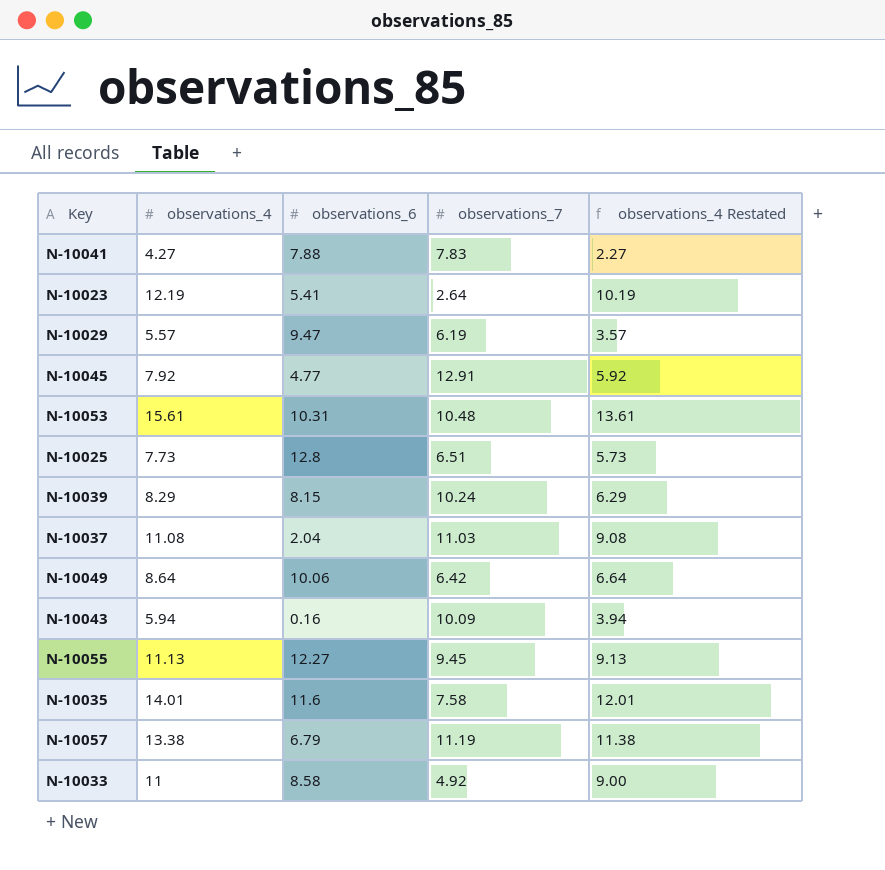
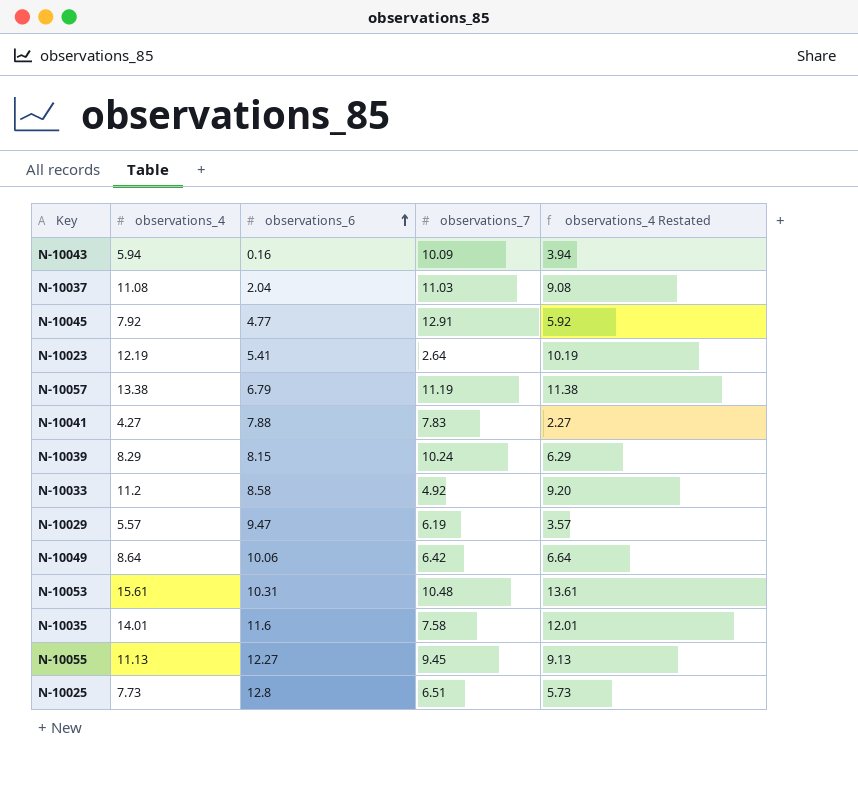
row order: none -> observations_6 ascending
N-10033 | observations_4: 11 -> 11.2
N-10033 | observations_4 Restated: 9.00 -> 9.20

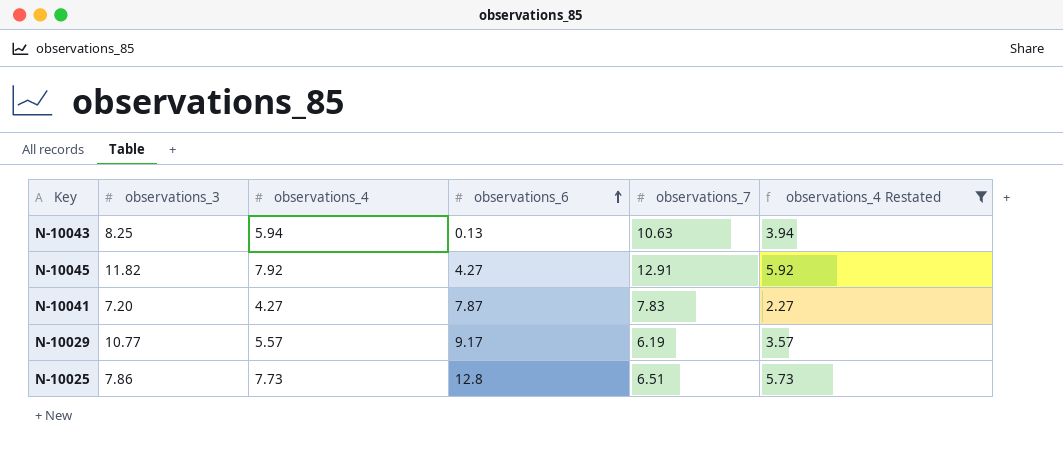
filter: none -> observations_4 Restated <= 5.92
column observations_3 | position: none -> 2
N-10043 | observations_6: 0.16 -> 0.13
N-10043 | observations_7: 10.09 -> 10.63
N-10045 | observations_6: 4.77 -> 4.27
N-10041 | observations_6: 7.88 -> 7.87
N-10029 | observations_6: 9.47 -> 9.17

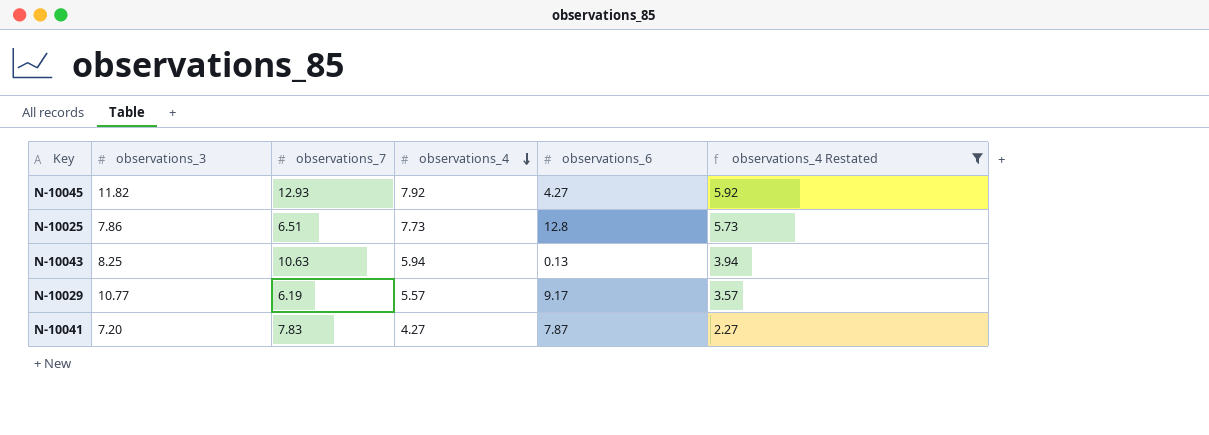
row order: observations_6 ascending -> observations_4 descending
column observations_7 | position: 5 -> 3
N-10045 | observations_7: 12.91 -> 12.93

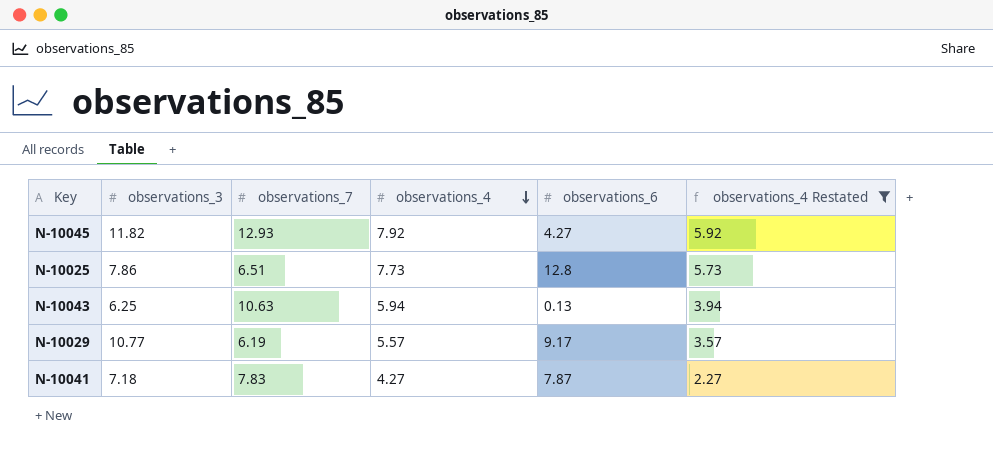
N-10043 | observations_3: 8.25 -> 6.25
N-10041 | observations_3: 7.20 -> 7.18

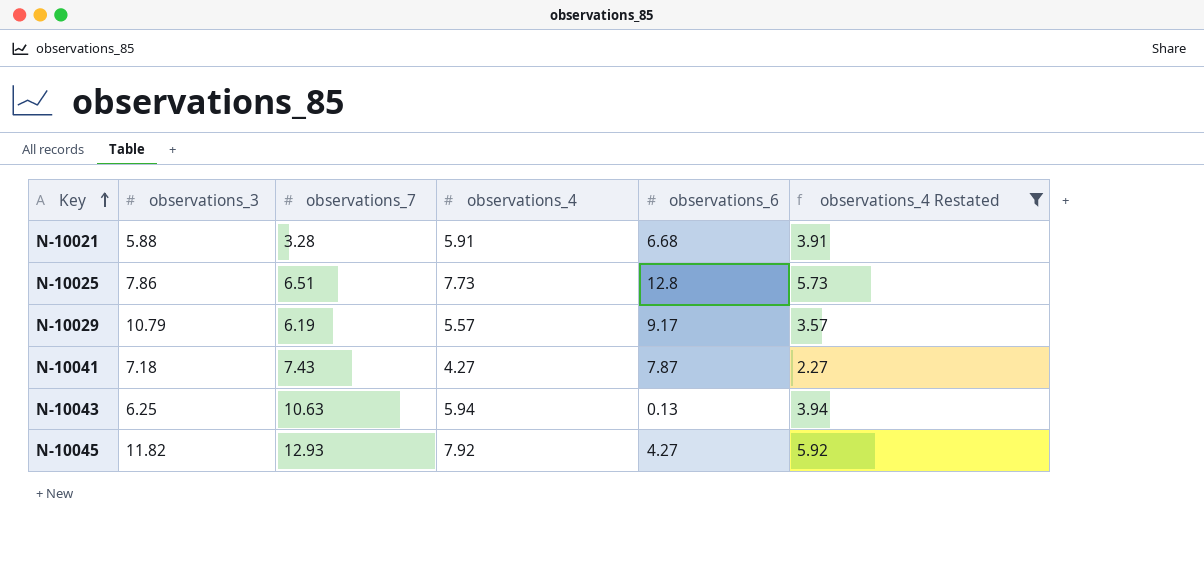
row order: observations_4 descending -> Key ascending
row N-10021: none -> 5.88 | 3.28 | 5.91 | 6.68 | 3.91
N-10029 | observations_3: 10.77 -> 10.79
N-10041 | observations_7: 7.83 -> 7.43

